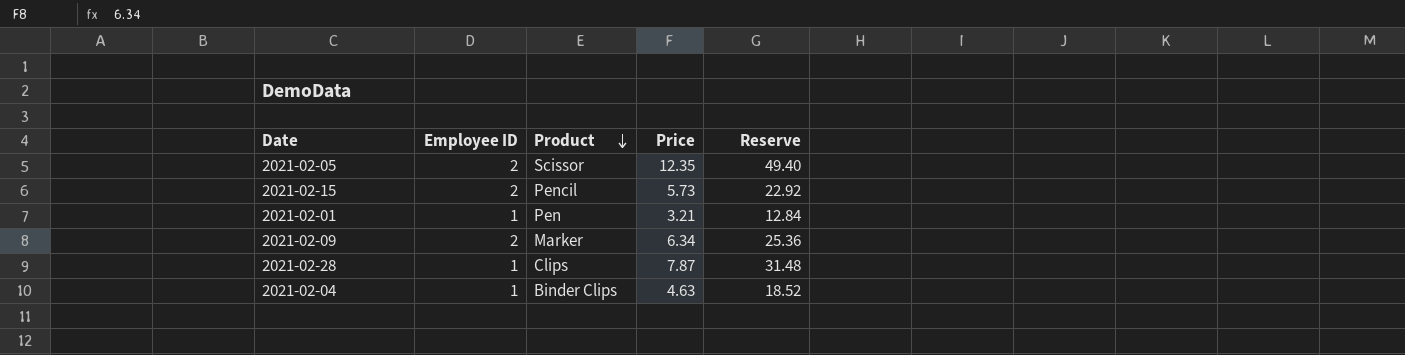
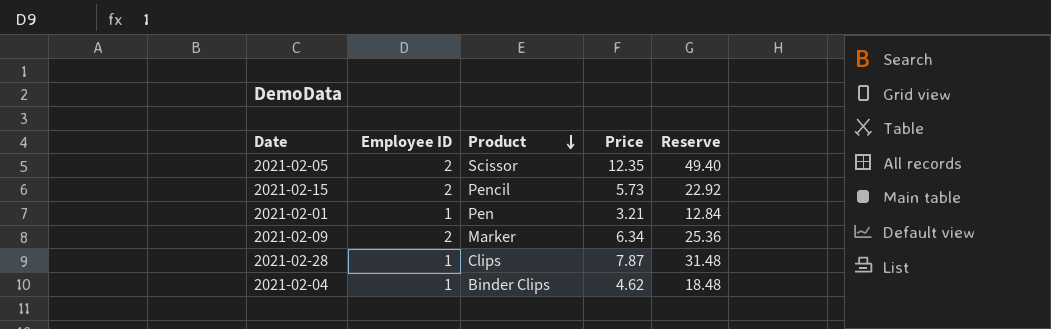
2021-02-04 | Price: 4.63 -> 4.62
2021-02-04 | Reserve: 18.52 -> 18.48

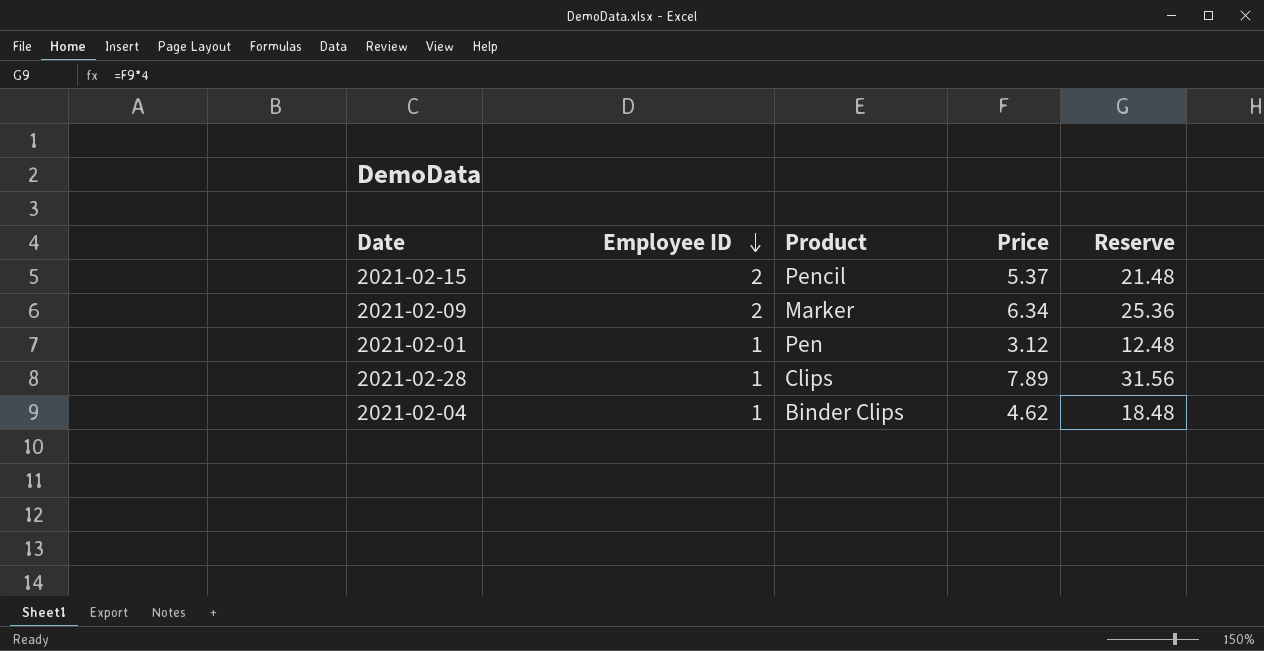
row order: Product descending -> Employee ID descending
row 2021-02-05: 2 | Scissor | 12.35 | 49.40 -> none
2021-02-15 | Price: 5.73 -> 5.37
2021-02-15 | Reserve: 22.92 -> 21.48
2021-02-01 | Price: 3.21 -> 3.12
2021-02-01 | Reserve: 12.84 -> 12.48
2021-02-28 | Price: 7.87 -> 7.89
2021-02-28 | Reserve: 31.48 -> 31.56

